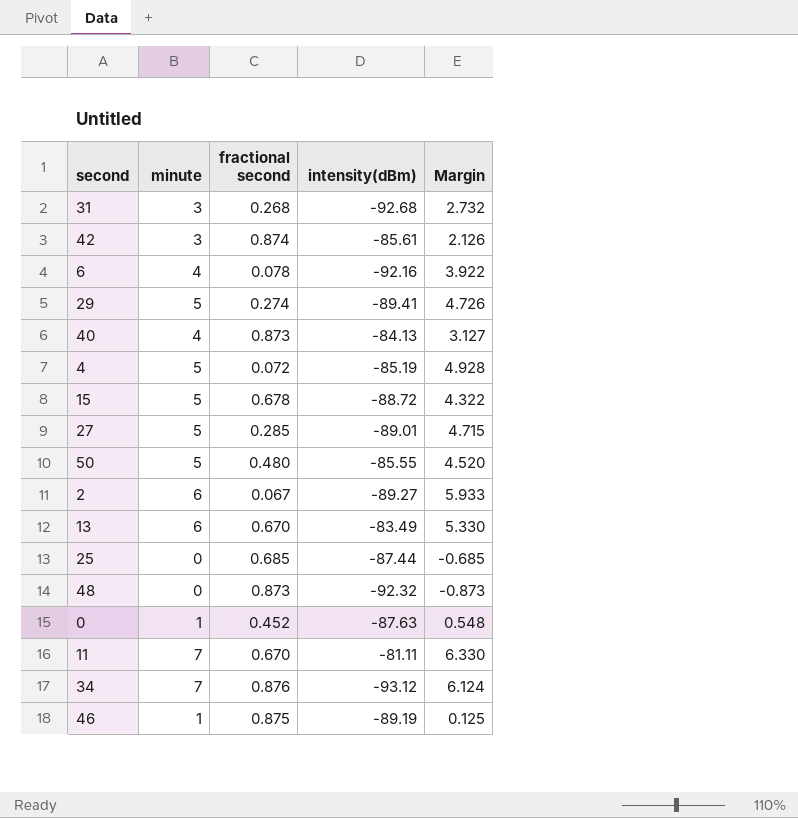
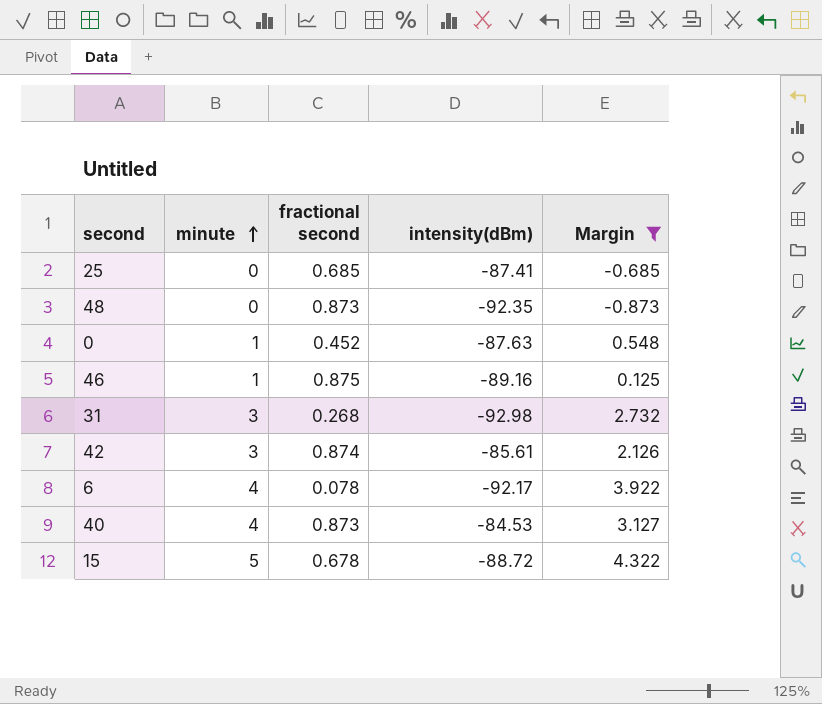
filter: none -> Margin <= 4.322
row order: none -> minute ascending
25 | intensity(dBm): -87.44 -> -87.41
48 | intensity(dBm): -92.32 -> -92.35
46 | intensity(dBm): -89.19 -> -89.16
31 | intensity(dBm): -92.68 -> -92.98
6 | intensity(dBm): -92.16 -> -92.17
40 | intensity(dBm): -84.13 -> -84.53

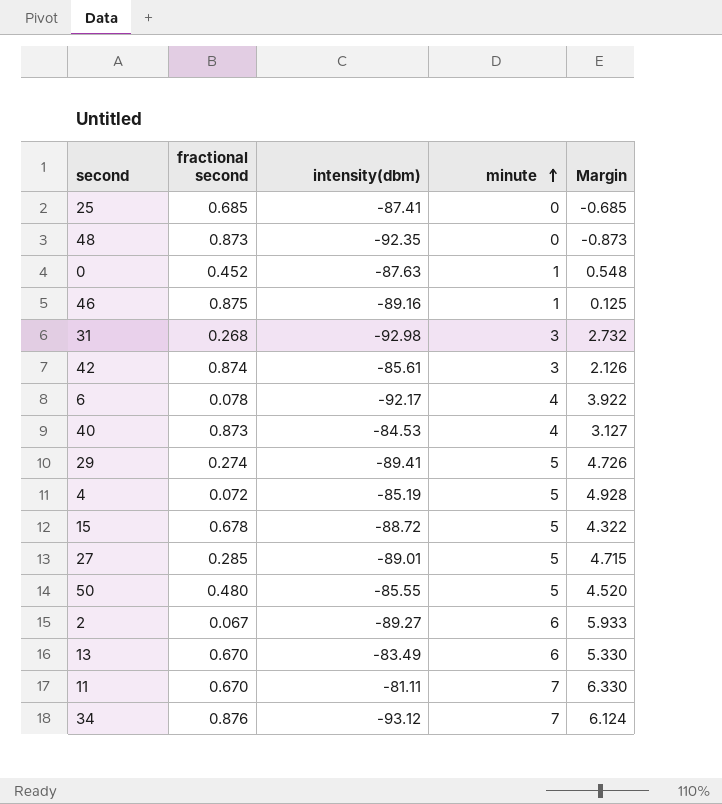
filter: Margin <= 4.322 -> none
column name: intensity(dBm) -> intensity(dbm)
column minute | position: 2 -> 4

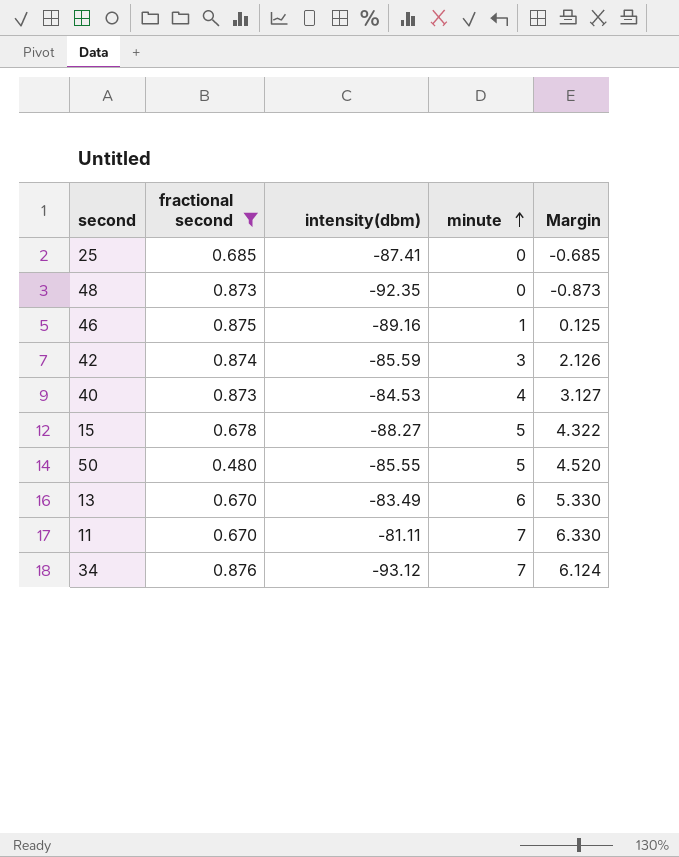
filter: none -> fractional second >= 0.480
42 | intensity(dbm): -85.61 -> -85.59
15 | intensity(dbm): -88.72 -> -88.27

